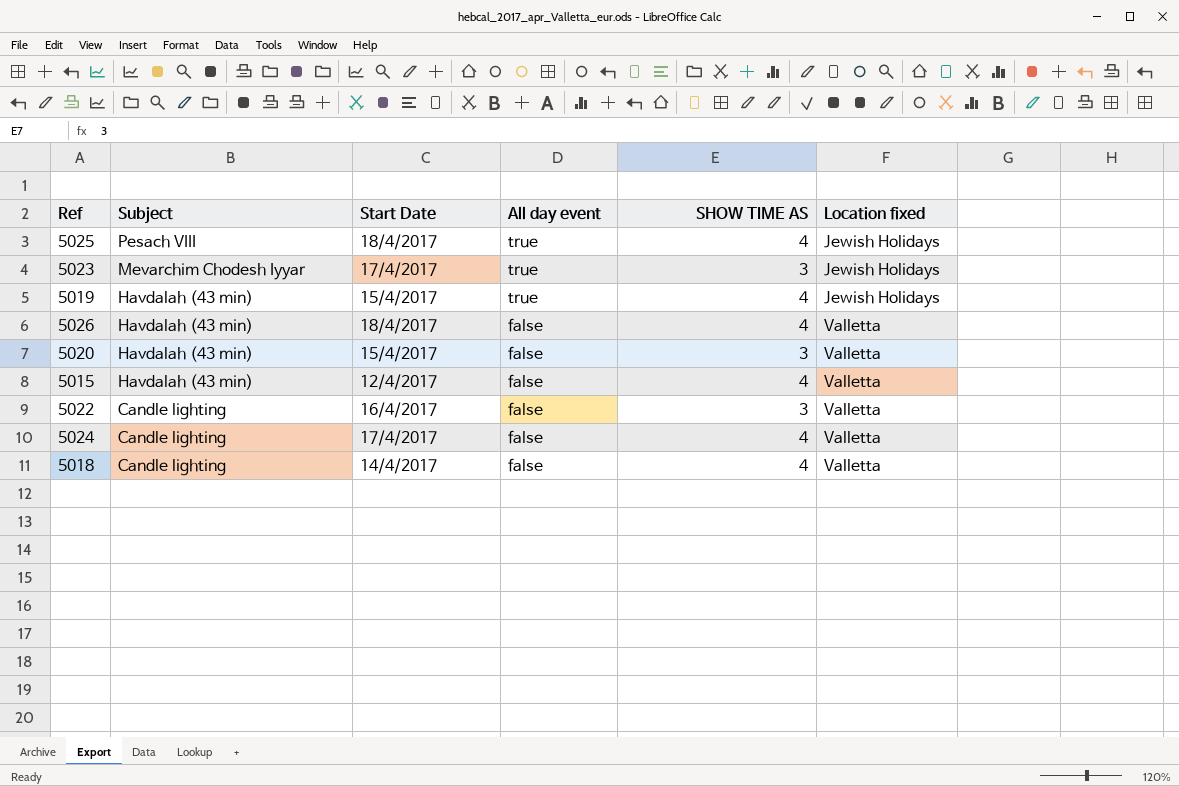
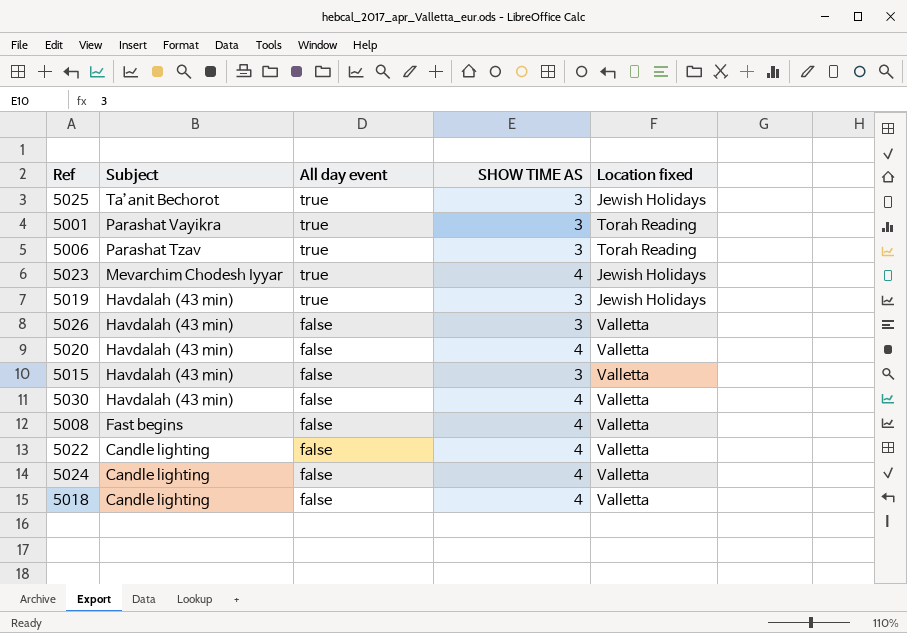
column Start Date | position: 3 -> none
5025 | Subject: Pesach VIII -> Ta’anit Bechorot
5025 | SHOW TIME AS: 4 -> 3
row 5001: none -> Parashat Vayikra | true | 3 | Torah Reading
row 5006: none -> Parashat Tzav | true | 3 | Torah Reading
5023 | SHOW TIME AS: 3 -> 4
5019 | SHOW TIME AS: 4 -> 3
5026 | SHOW TIME AS: 4 -> 3
5020 | SHOW TIME AS: 3 -> 4
5015 | SHOW TIME AS: 4 -> 3
row 5030: none -> Havdalah (43 min) | false | 4 | Valletta
row 5008: none -> Fast begins | false | 4 | Valletta
5022 | SHOW TIME AS: 3 -> 4

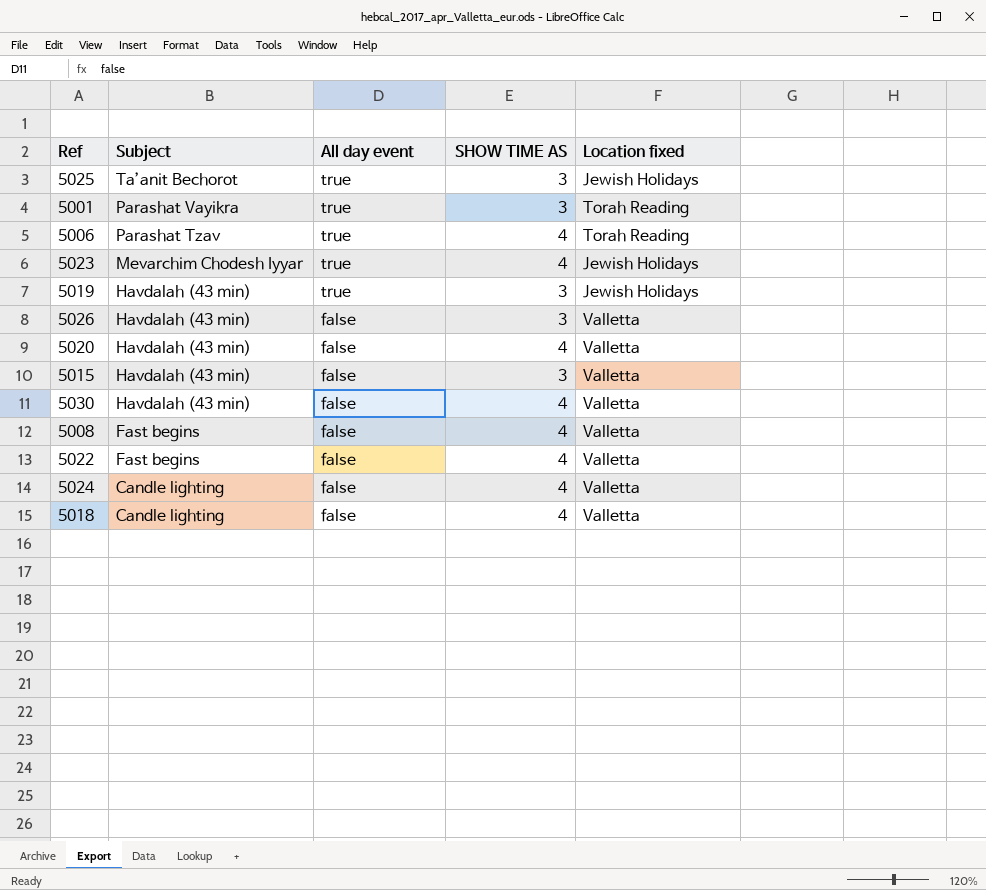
5006 | SHOW TIME AS: 3 -> 4
5022 | Subject: Candle lighting -> Fast begins

